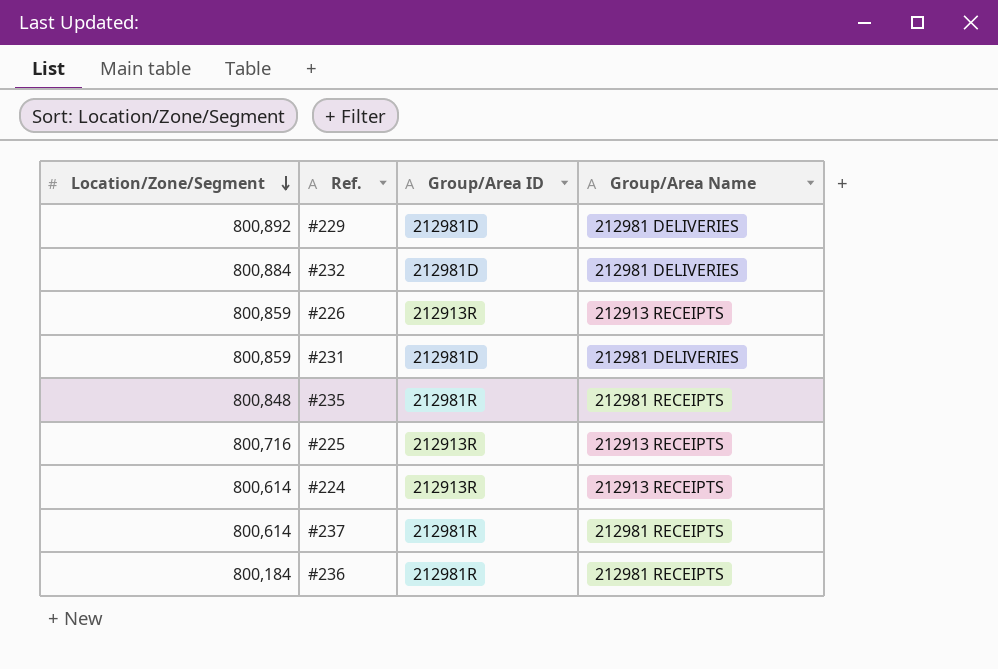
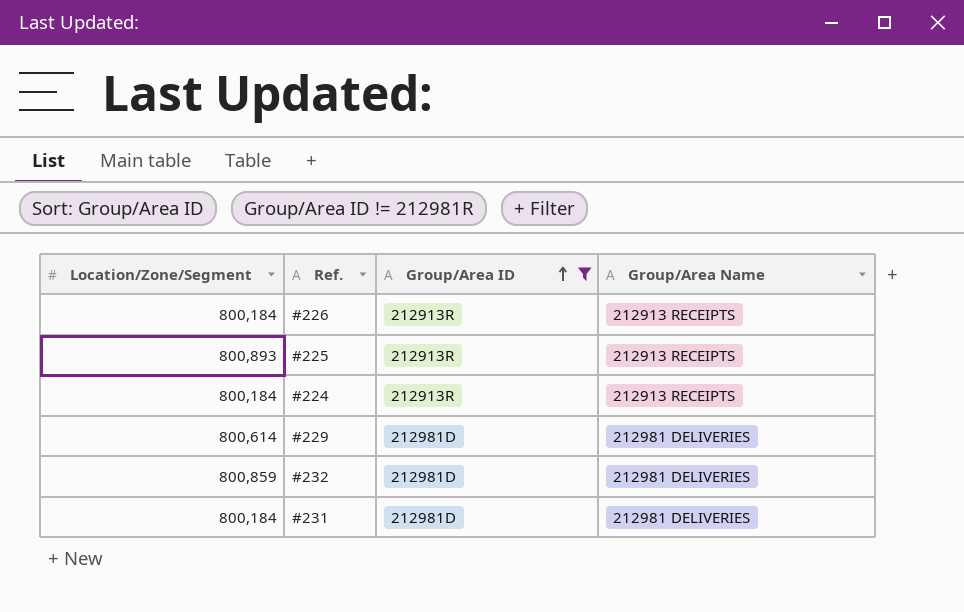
filter: none -> Group/Area ID != 212981R
row order: Location/Zone/Segment descending -> Group/Area ID ascending
#226 | Location/Zone/Segment: 800,859 -> 800,184
#225 | Location/Zone/Segment: 800,716 -> 800,893
#224 | Location/Zone/Segment: 800,614 -> 800,184
#229 | Location/Zone/Segment: 800,892 -> 800,614
#232 | Location/Zone/Segment: 800,884 -> 800,859
#231 | Location/Zone/Segment: 800,859 -> 800,184

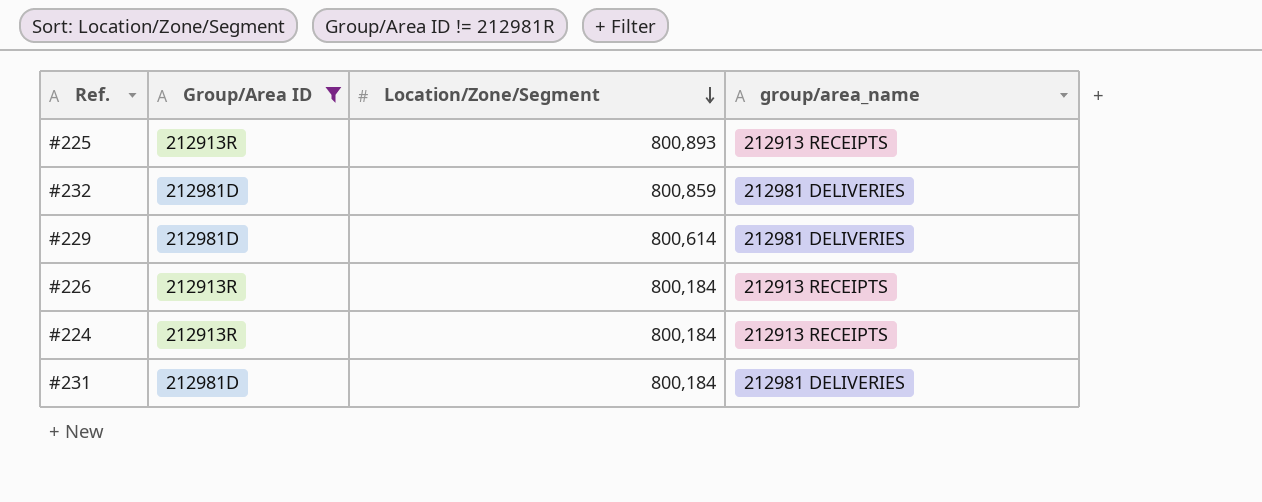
row order: Group/Area ID ascending -> Location/Zone/Segment descending
column Location/Zone/Segment | position: 1 -> 3
column name: Group/Area Name -> group/area_name

